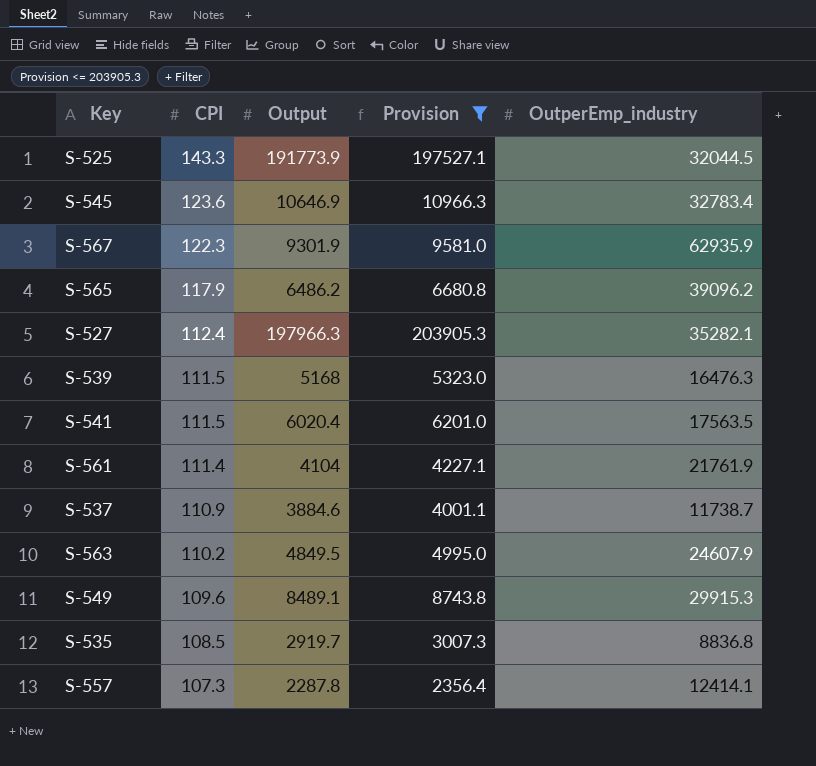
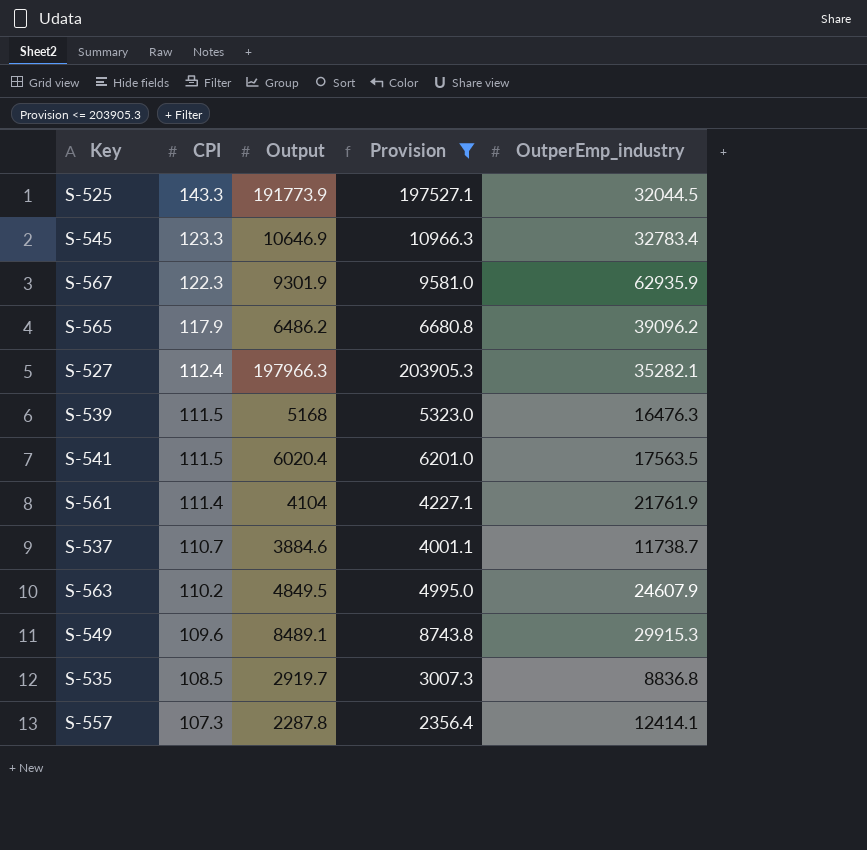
S-545 | CPI: 123.6 -> 123.3
S-537 | CPI: 110.9 -> 110.7

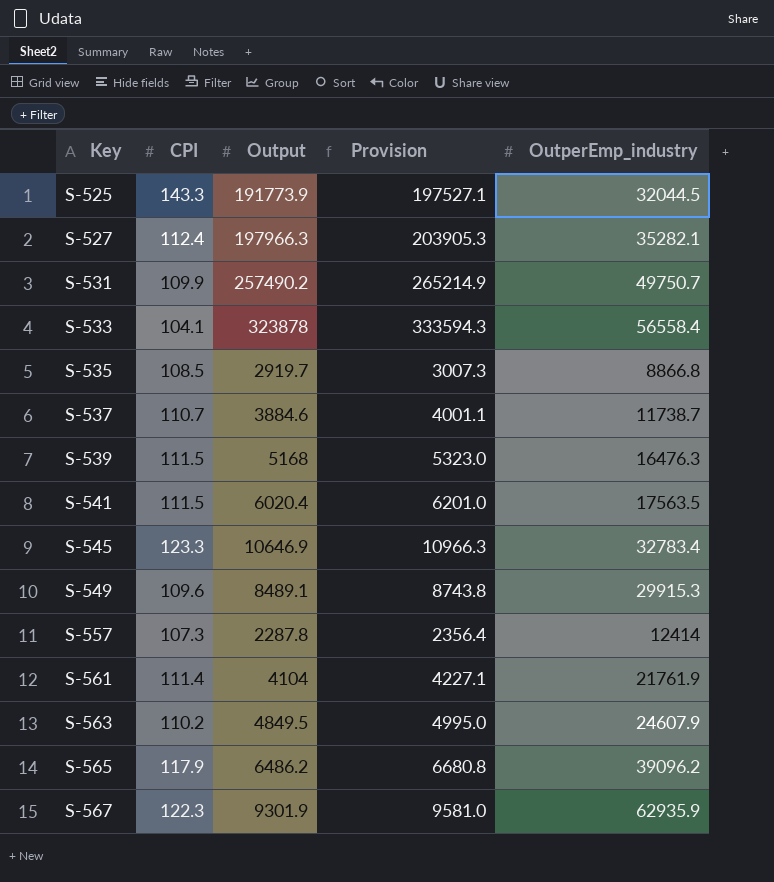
filter: Provision <= 203905.3 -> none
row order: CPI descending -> Key ascending
S-535 | OutperEmp_industry: 8836.8 -> 8866.8
S-557 | OutperEmp_industry: 12414.1 -> 12414

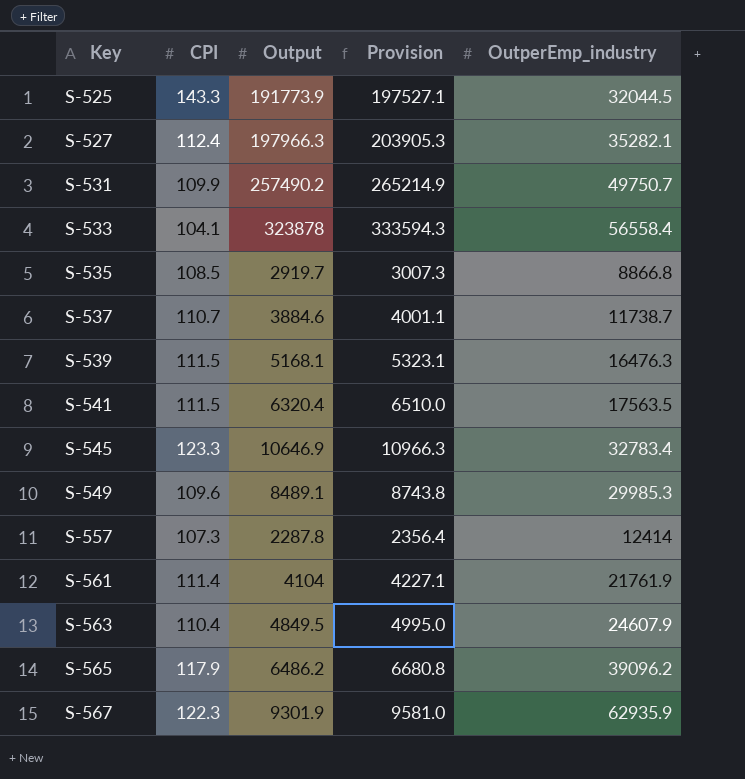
S-539 | Output: 5168 -> 5168.1
S-539 | Provision: 5323.0 -> 5323.1
S-541 | Output: 6020.4 -> 6320.4
S-541 | Provision: 6201.0 -> 6510.0
S-549 | OutperEmp_industry: 29915.3 -> 29985.3
S-563 | CPI: 110.2 -> 110.4

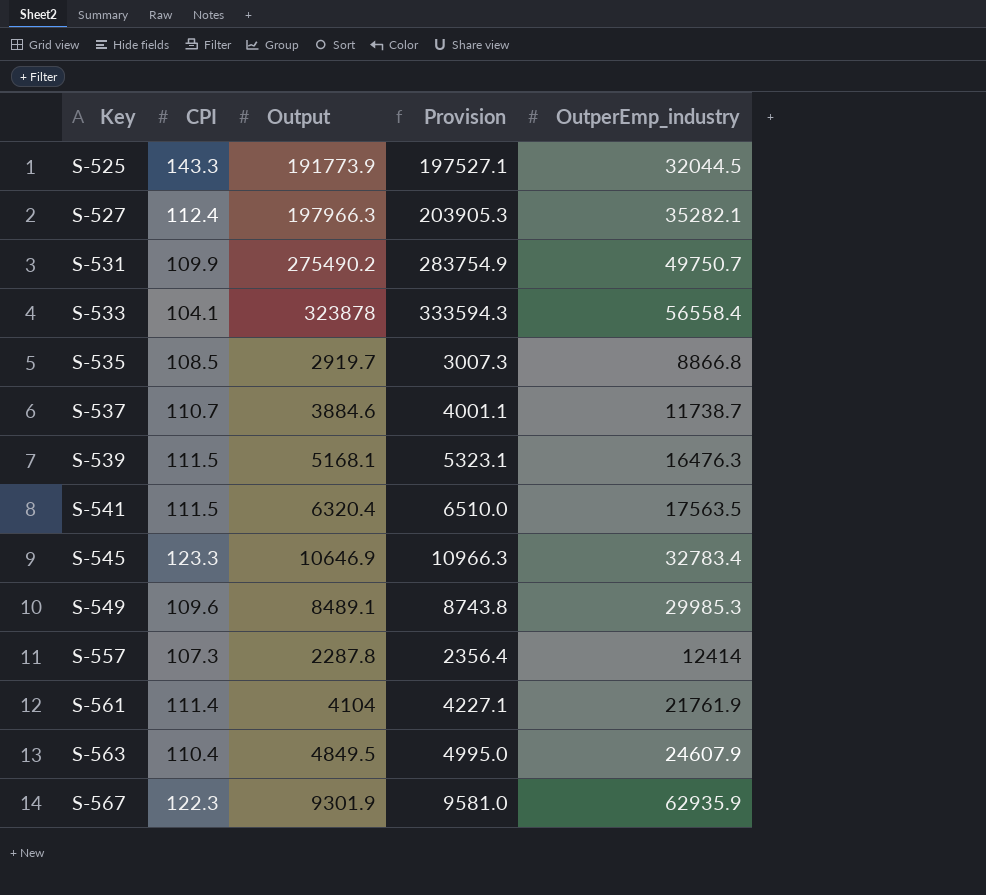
row S-565: 117.9 | 6486.2 | 6680.8 | 39096.2 -> none
S-531 | Output: 257490.2 -> 275490.2
S-531 | Provision: 265214.9 -> 283754.9

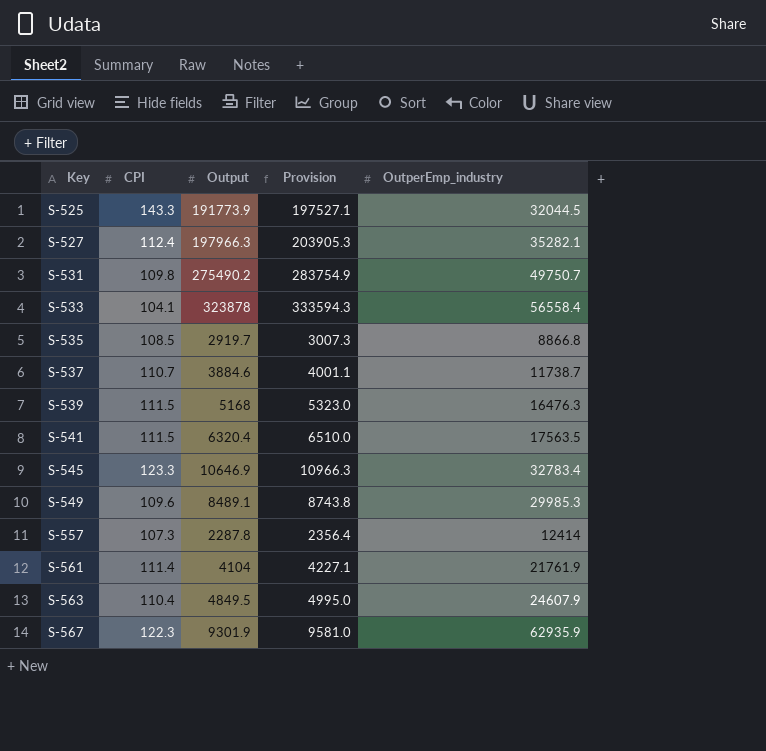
S-531 | CPI: 109.9 -> 109.8
S-539 | Output: 5168.1 -> 5168
S-539 | Provision: 5323.1 -> 5323.0

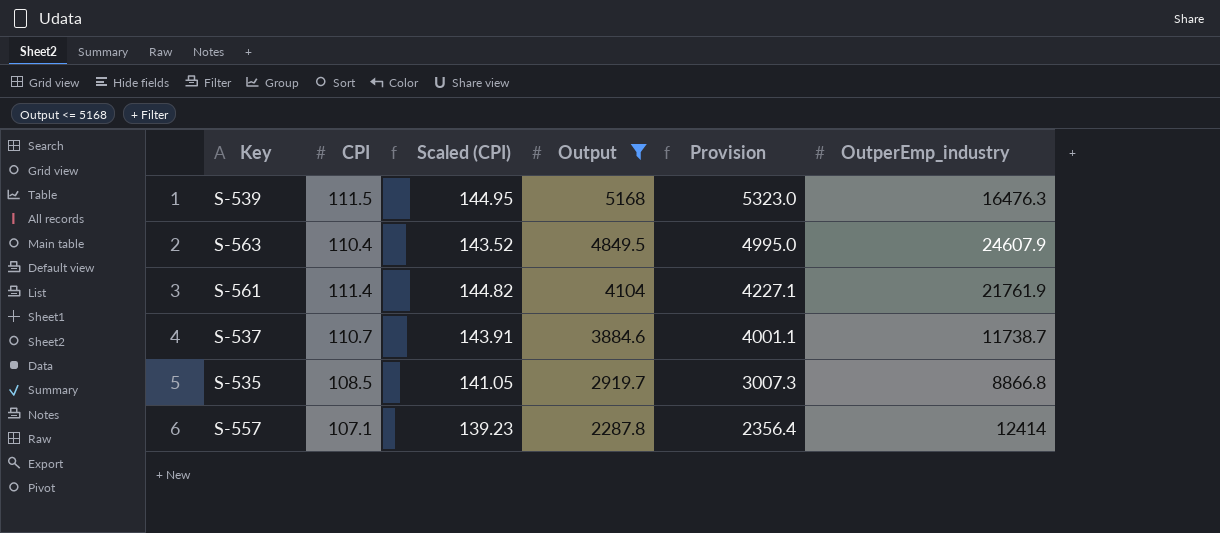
filter: none -> Output <= 5168
row order: Key ascending -> Output descending
column Scaled (CPI) | formula: none -> [CPI] * 1.3
S-557 | CPI: 107.3 -> 107.1

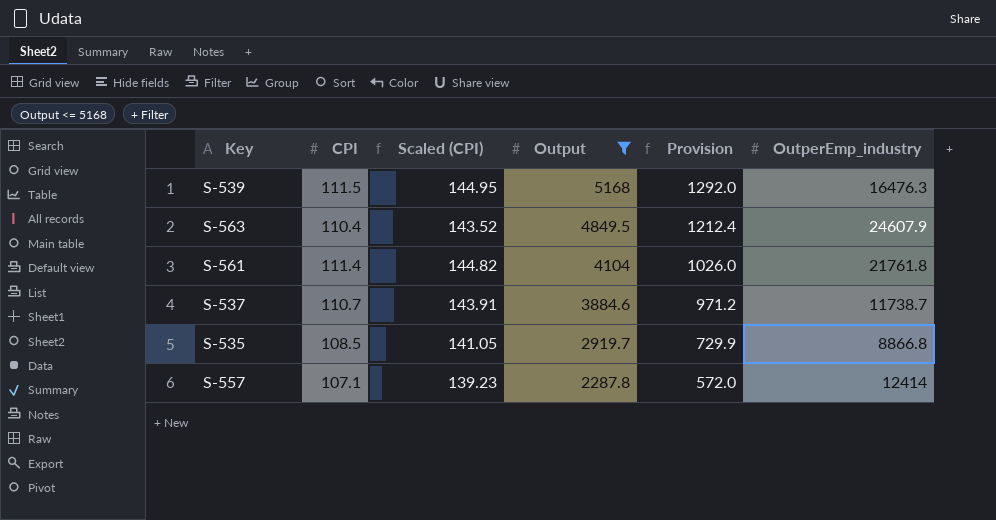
column Provision | formula: [Output] * 1.03 -> [Output] * 0.25
S-561 | OutperEmp_industry: 21761.9 -> 21761.8

